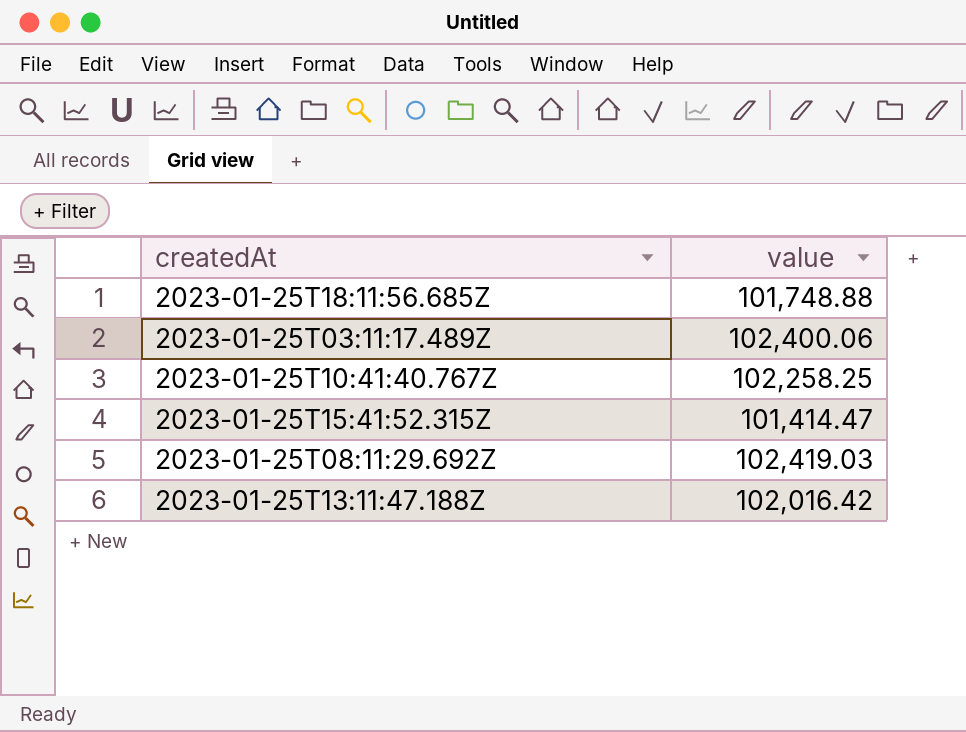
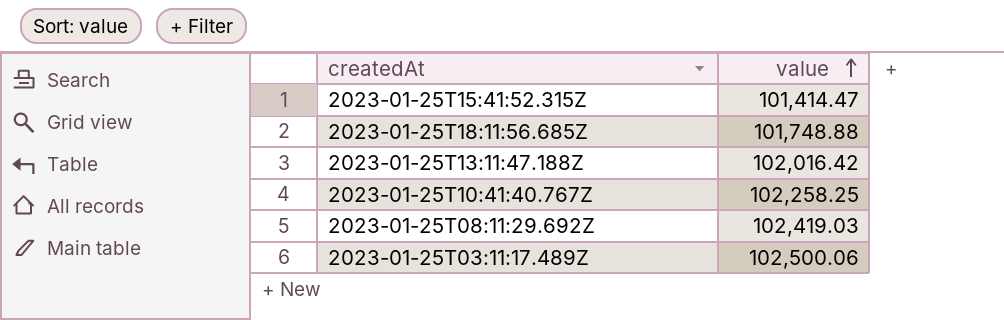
row order: none -> value ascending
2023-01-25T03:11:17.489Z | value: 102,400.06 -> 102,500.06

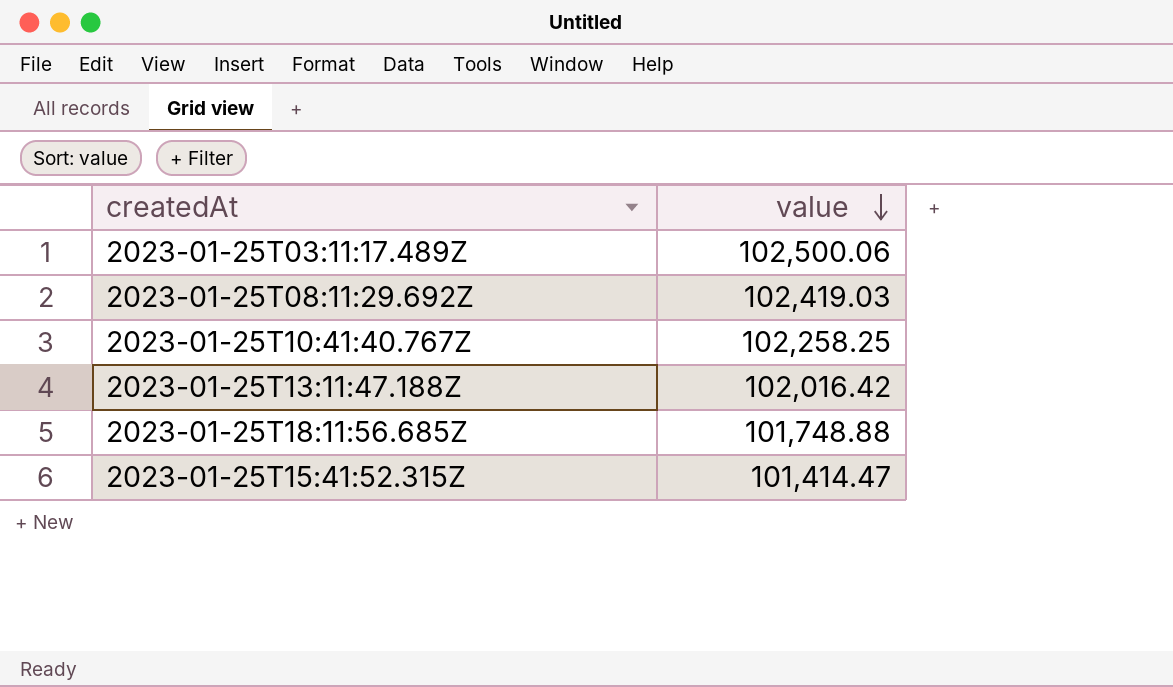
row order: value ascending -> value descending

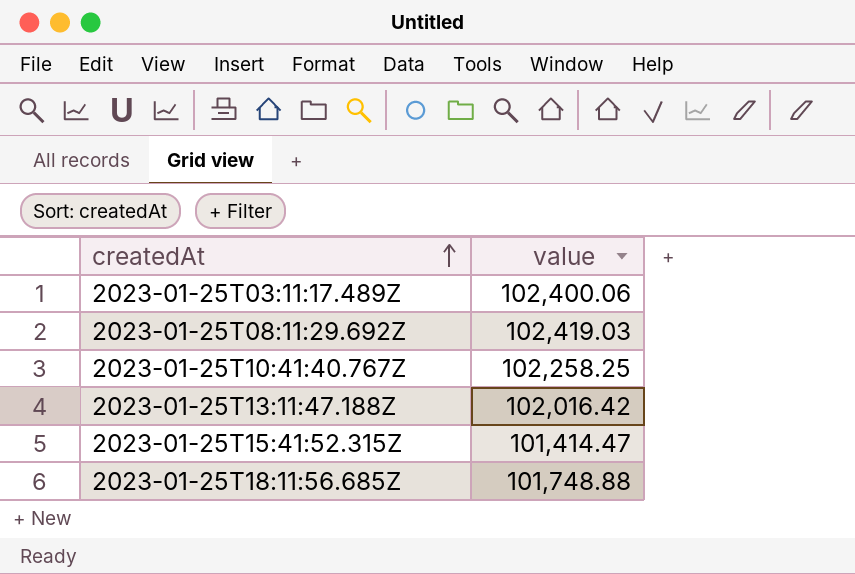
row order: value descending -> createdAt ascending
2023-01-25T03:11:17.489Z | value: 102,500.06 -> 102,400.06

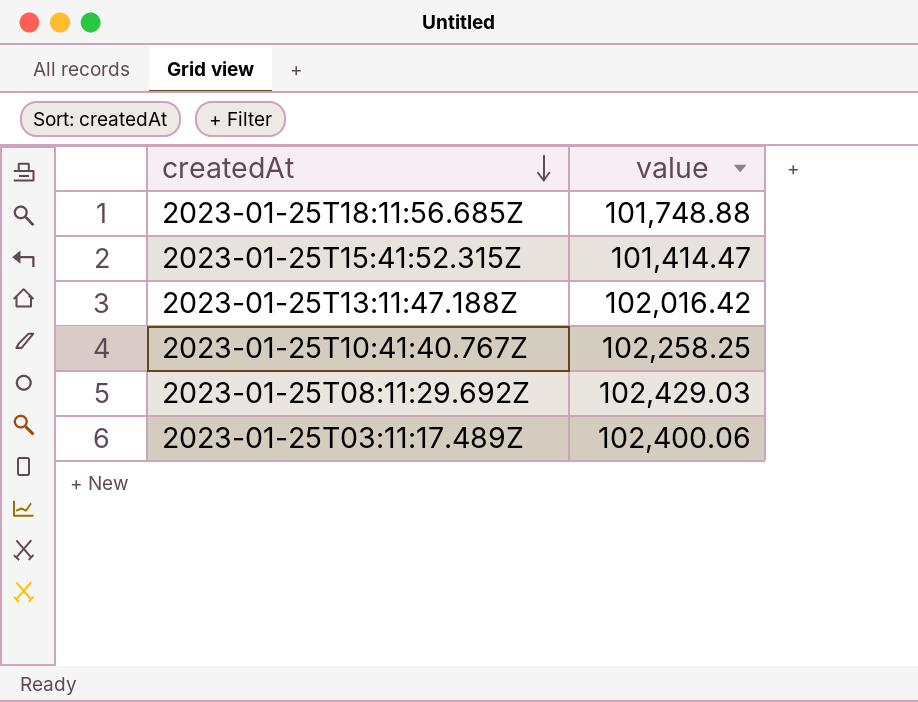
row order: createdAt ascending -> createdAt descending
2023-01-25T08:11:29.692Z | value: 102,419.03 -> 102,429.03

